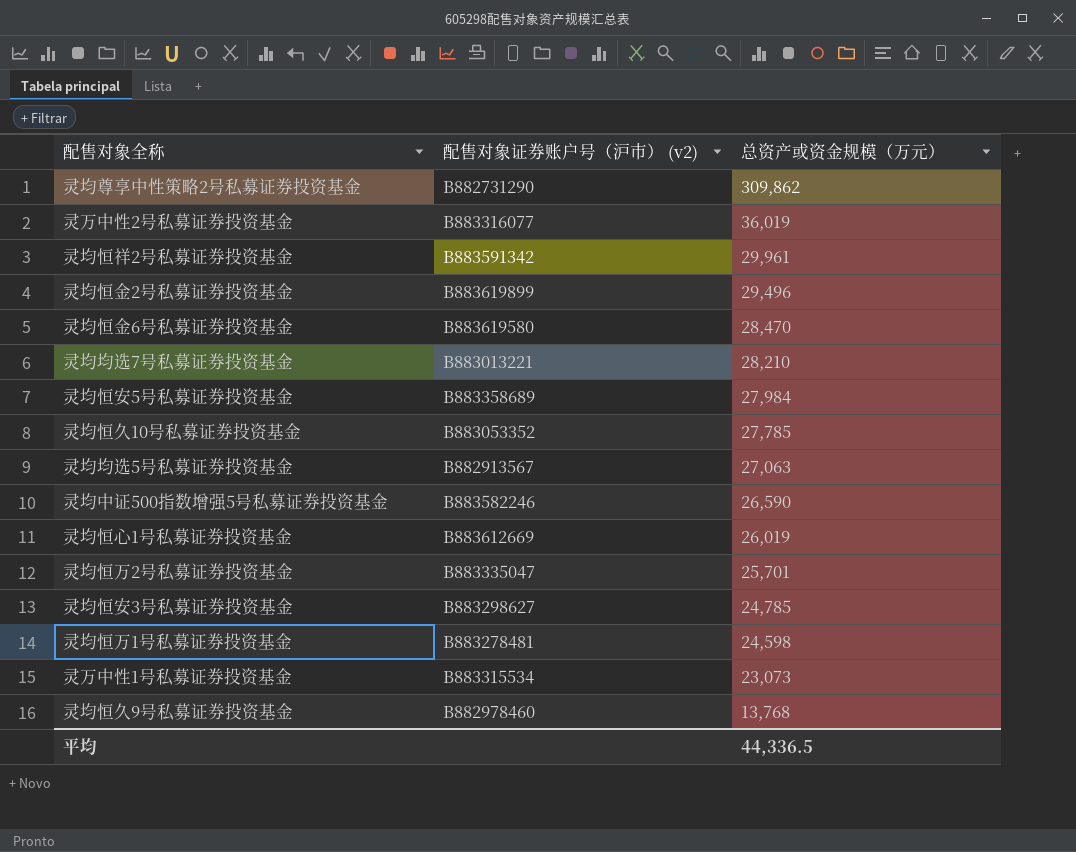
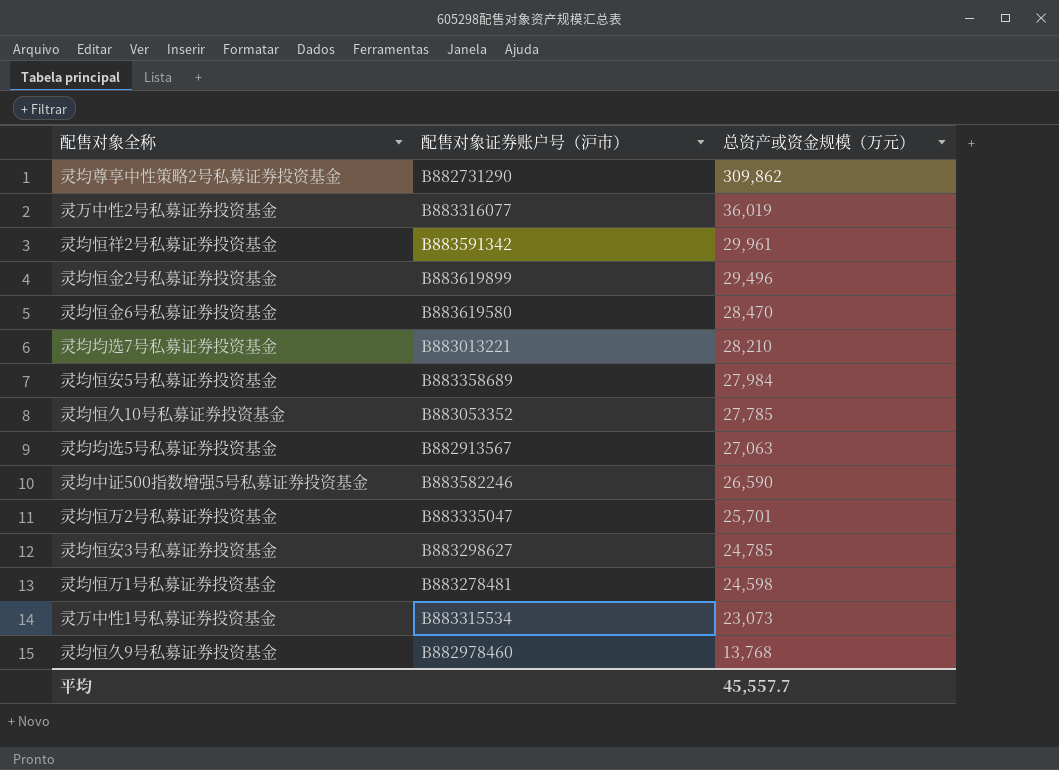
column name: 配售对象证券账户号（沪市） (v2) -> 配售对象证券账户号（沪市）
row 灵均恒心1号私募证券投资基金: B883612669 | 26,019 -> none
平均 | 总资产或资金规模（万元）: 44,336.5 -> 45,557.7

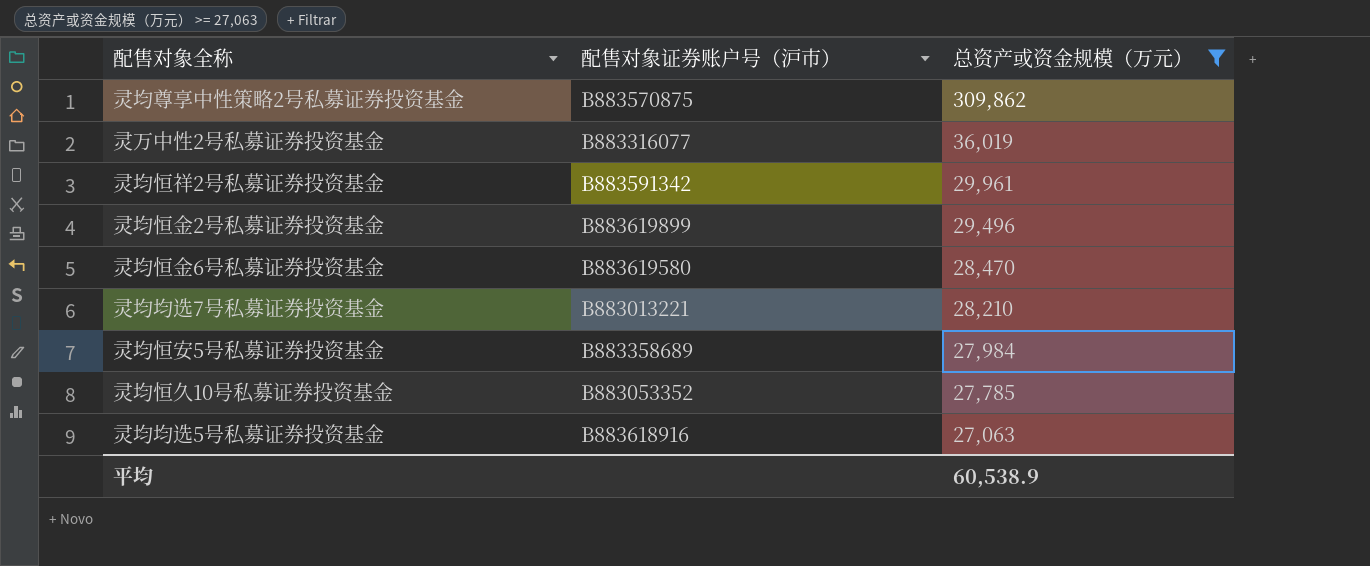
filter: none -> 总资产或资金规模（万元） >= 27,063
灵均尊享中性策略2号私募证券投资基金 | 配售对象证券账户号（沪市）: B882731290 -> B883570875
灵均均选5号私募证券投资基金 | 配售对象证券账户号（沪市）: B882913567 -> B883618916
平均 | 总资产或资金规模（万元）: 45,557.7 -> 60,538.9

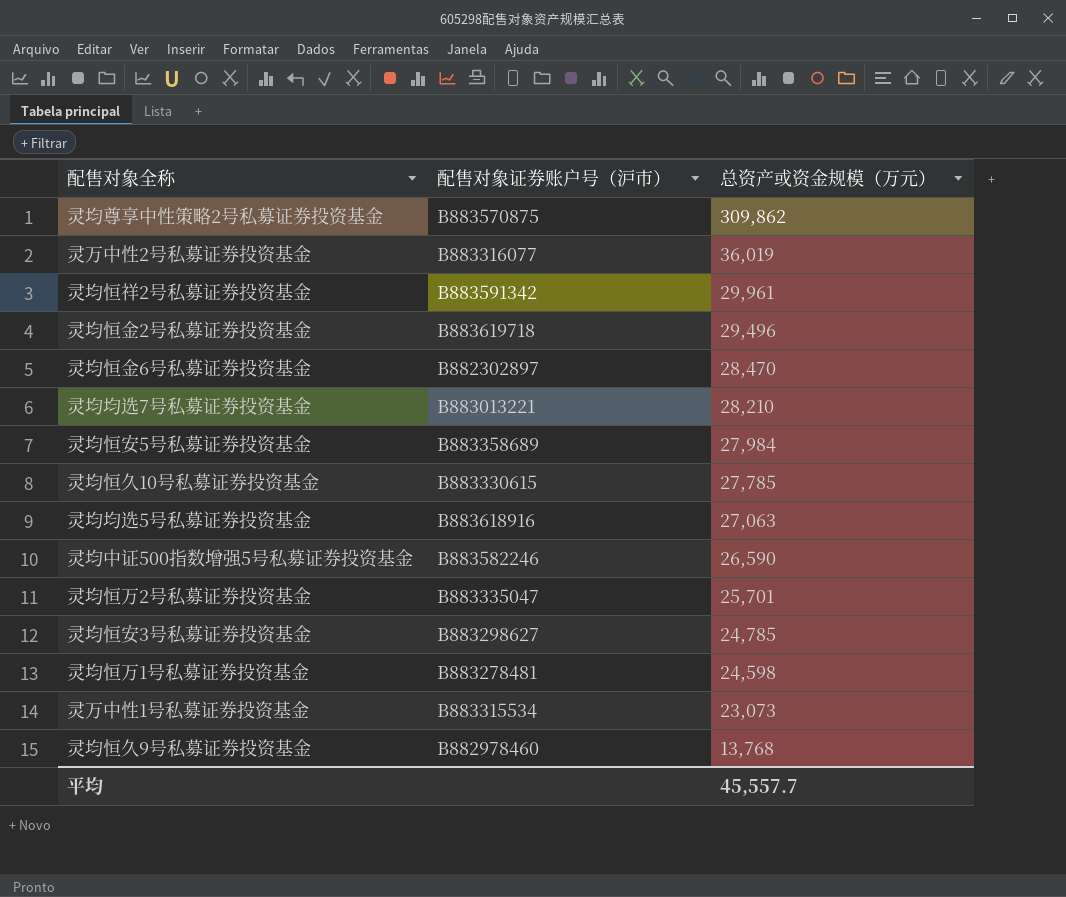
filter: 总资产或资金规模（万元） >= 27,063 -> none
灵均恒金2号私募证券投资基金 | 配售对象证券账户号（沪市）: B883619899 -> B883619718
灵均恒金6号私募证券投资基金 | 配售对象证券账户号（沪市）: B883619580 -> B882302897
灵均恒久10号私募证券投资基金 | 配售对象证券账户号（沪市）: B883053352 -> B883330615
平均 | 总资产或资金规模（万元）: 60,538.9 -> 45,557.7

